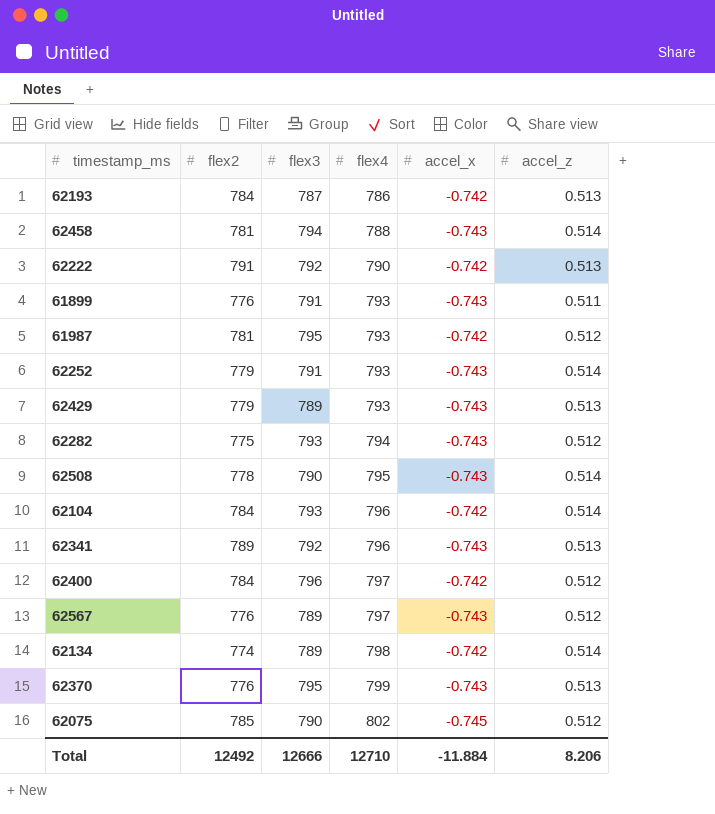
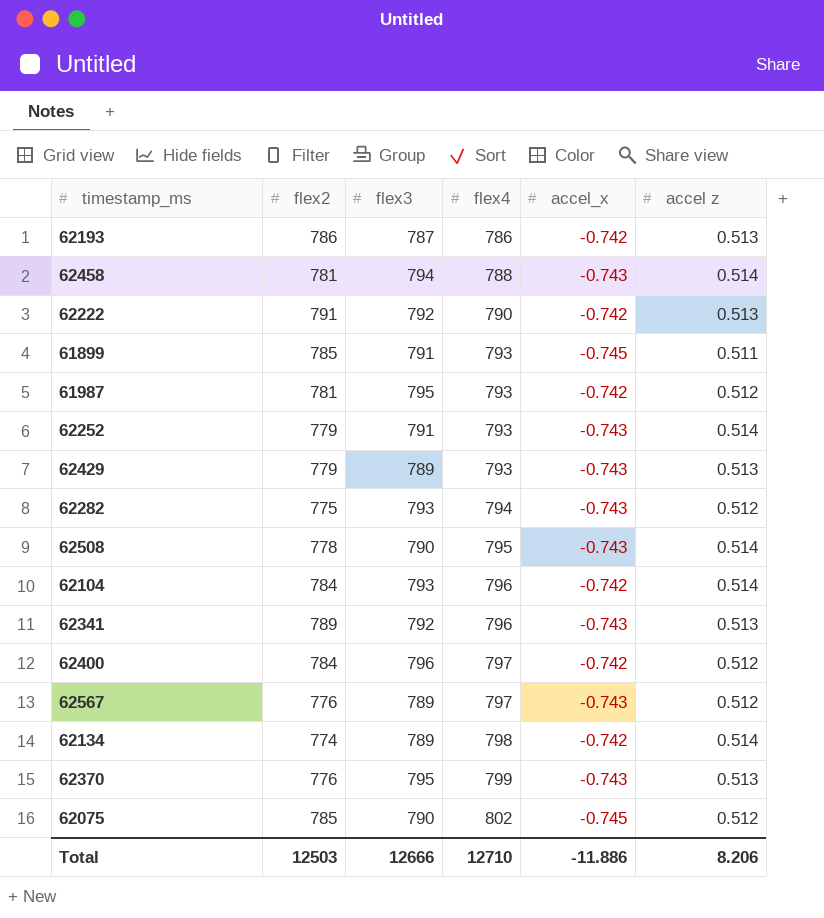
column name: accel_z -> accel z
62193 | flex2: 784 -> 786
61899 | flex2: 776 -> 785
61899 | accel_x: -0.743 -> -0.745
Total | flex2: 12492 -> 12503
Total | accel_x: -11.884 -> -11.886

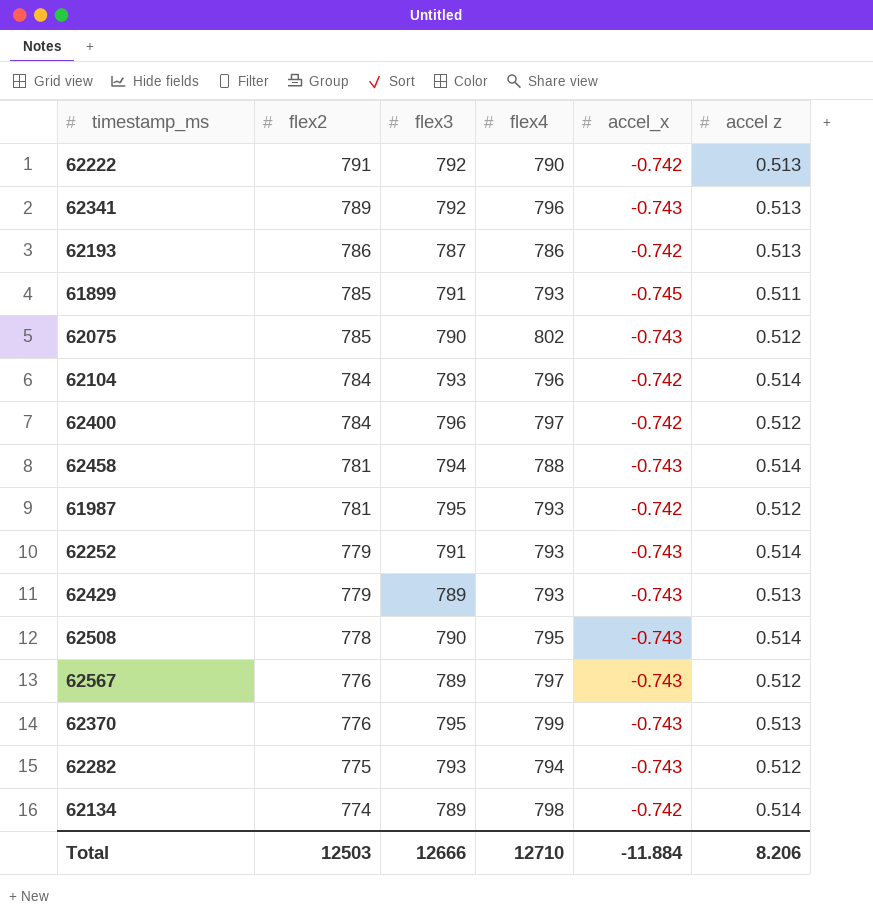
row order: flex4 ascending -> flex2 descending
62075 | accel_x: -0.745 -> -0.743
Total | accel_x: -11.886 -> -11.884

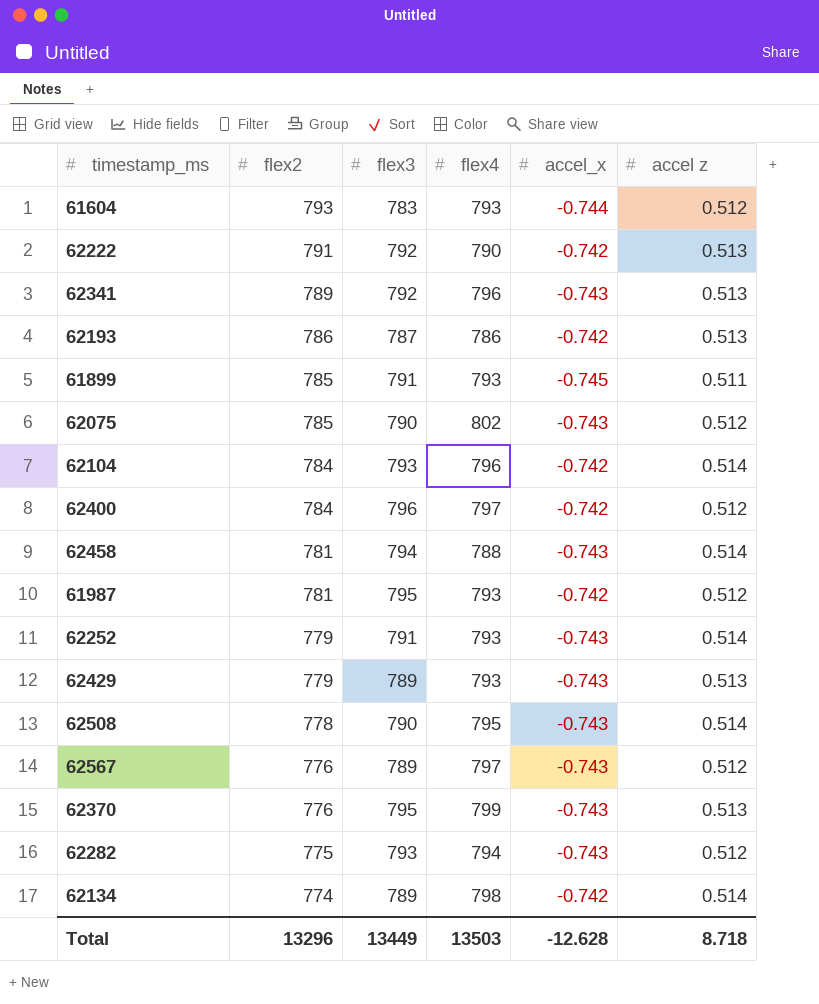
row 61604: none -> 793 | 783 | 793 | -0.744 | 0.512
Total | flex2: 12503 -> 13296
Total | flex3: 12666 -> 13449
Total | flex4: 12710 -> 13503
Total | accel_x: -11.884 -> -12.628
Total | accel z: 8.206 -> 8.718

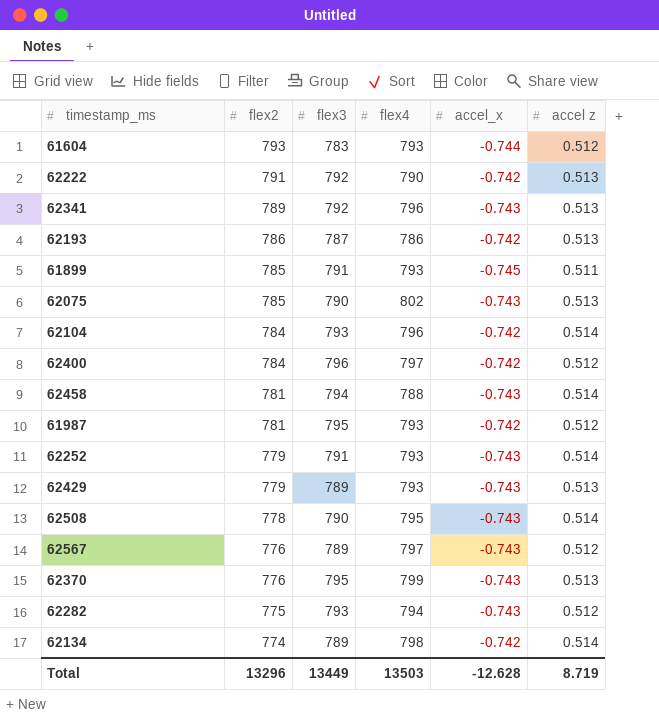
62075 | accel z: 0.512 -> 0.513
Total | accel z: 8.718 -> 8.719

